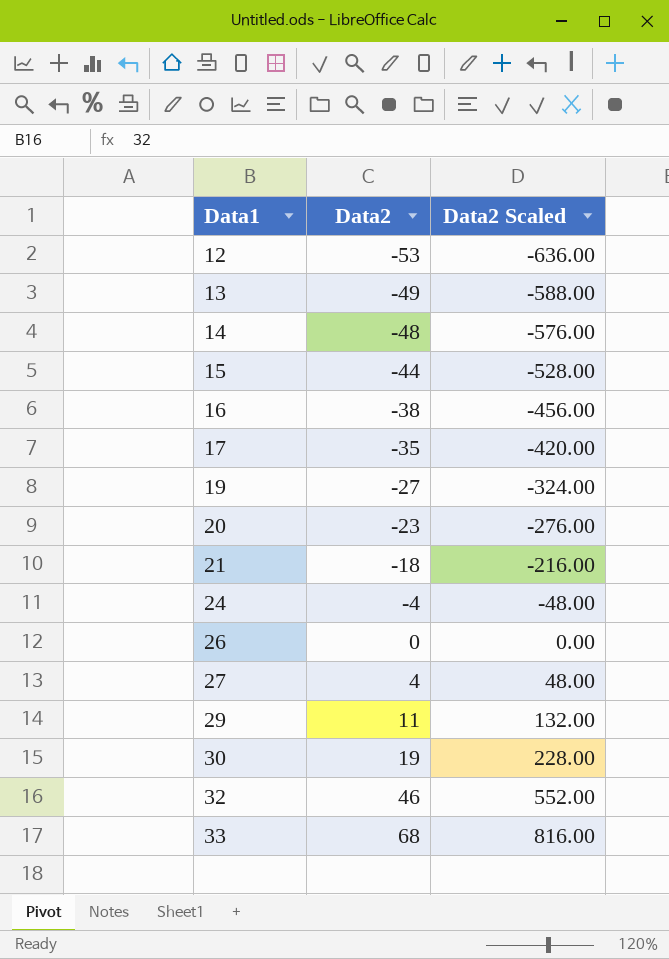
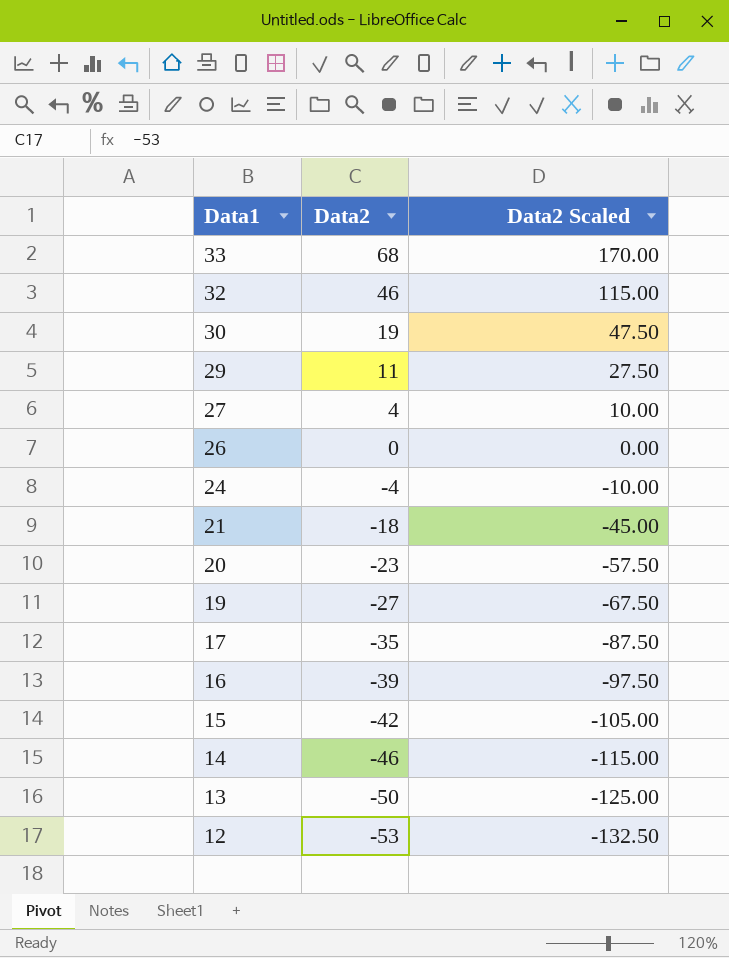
row order: Data1 ascending -> Data1 descending
column Data2 Scaled | formula: [Data2] * 12 -> [Data2] * 2.5
16 | Data2: -38 -> -39
15 | Data2: -44 -> -42
14 | Data2: -48 -> -46
13 | Data2: -49 -> -50

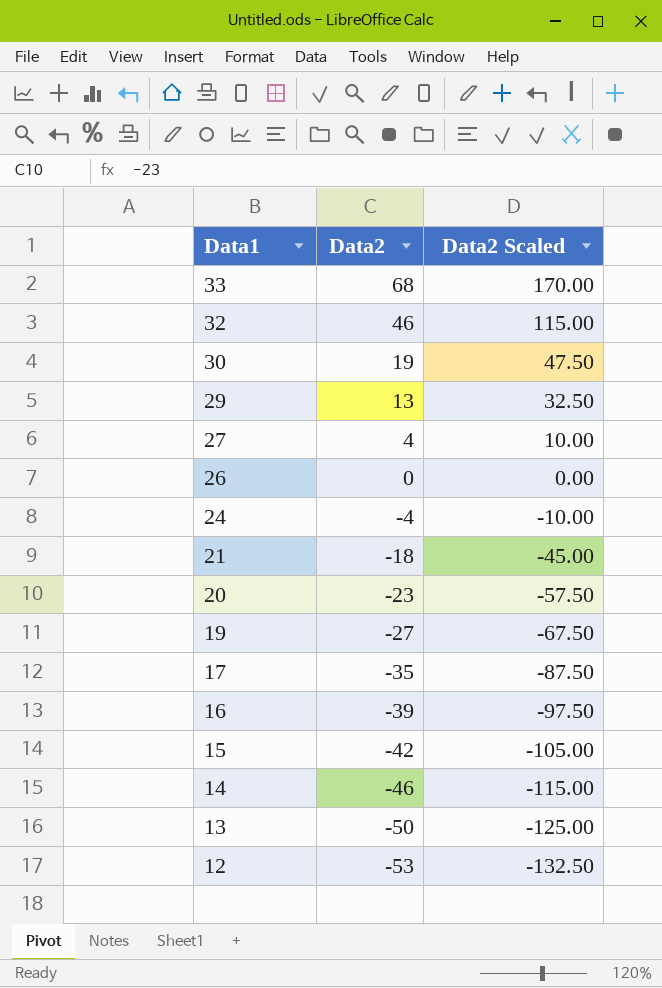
29 | Data2: 11 -> 13
29 | Data2 Scaled: 27.50 -> 32.50

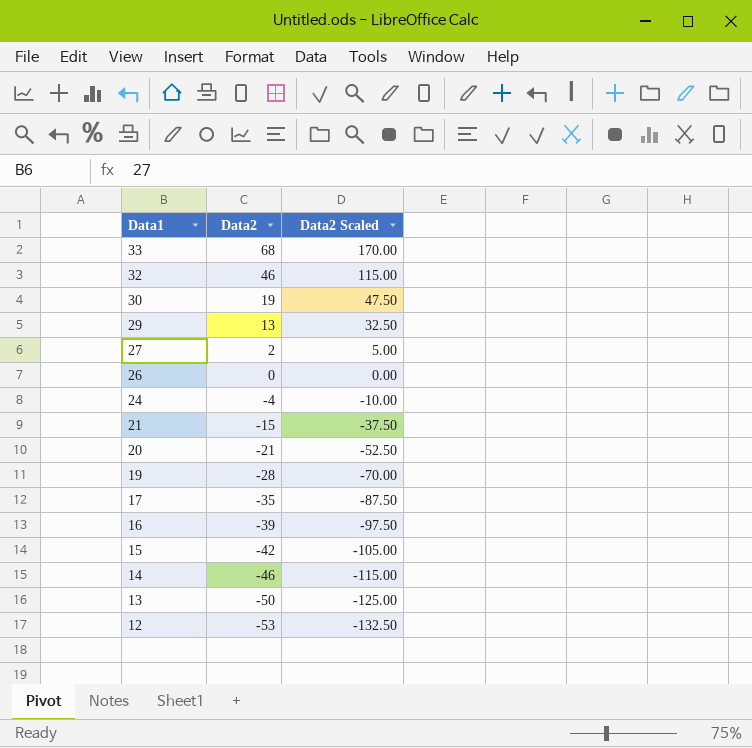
27 | Data2: 4 -> 2
27 | Data2 Scaled: 10.00 -> 5.00
21 | Data2: -18 -> -15
21 | Data2 Scaled: -45.00 -> -37.50
20 | Data2: -23 -> -21
20 | Data2 Scaled: -57.50 -> -52.50
19 | Data2: -27 -> -28
19 | Data2 Scaled: -67.50 -> -70.00

